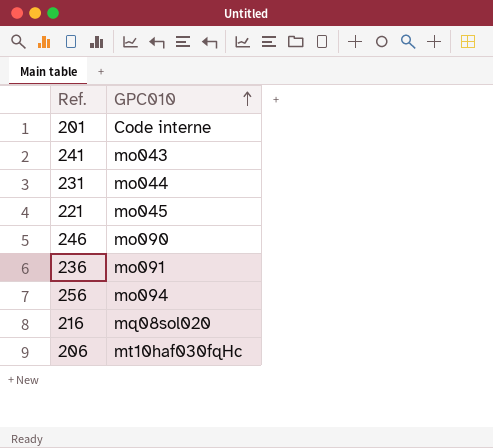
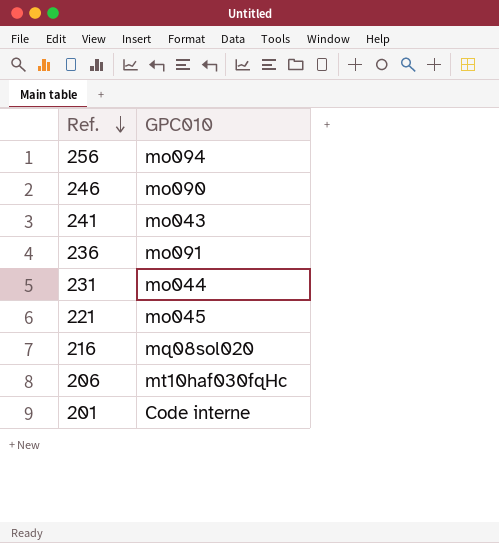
row order: GPC010 ascending -> Ref. descending

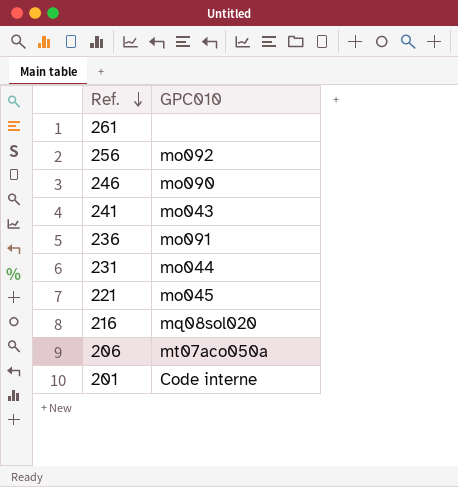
row 261: none -> none
256 | GPC010: mo094 -> mo092
206 | GPC010: mt10haf030fqHc -> mt07aco050a

